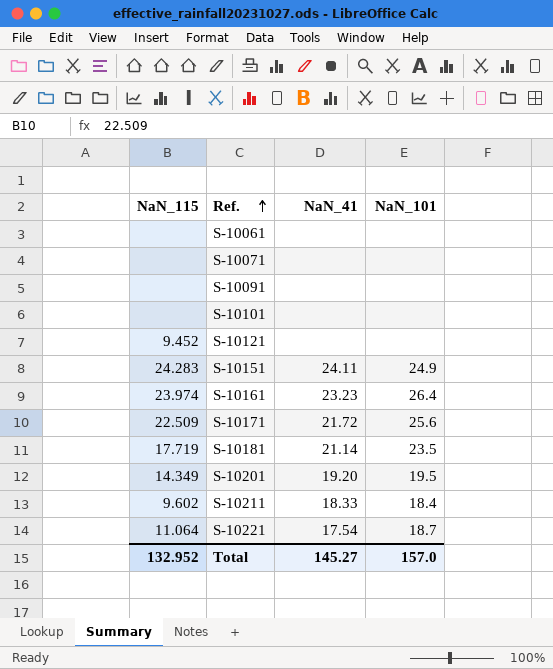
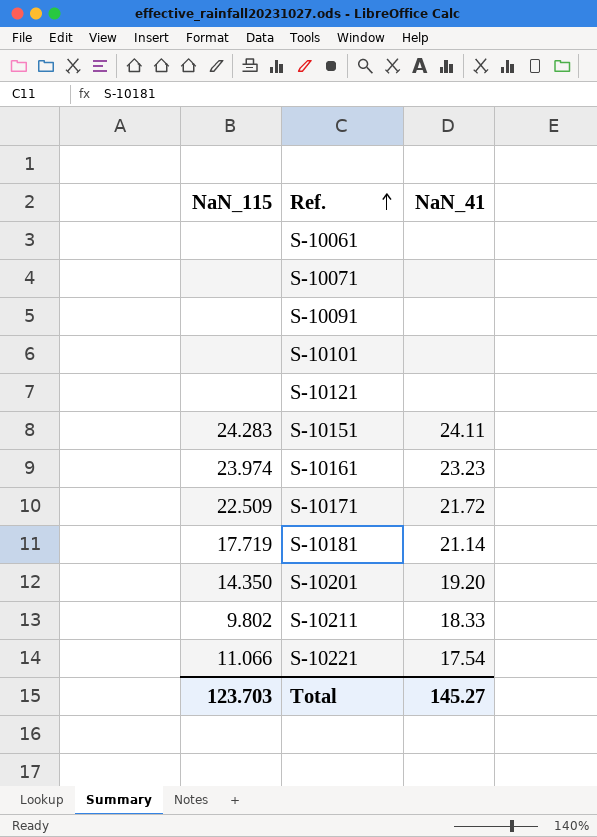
column NaN_101 | position: 4 -> none
S-10121 | NaN_115: 9.452 -> none
S-10201 | NaN_115: 14.349 -> 14.350
S-10211 | NaN_115: 9.602 -> 9.802
S-10221 | NaN_115: 11.064 -> 11.066
Total | NaN_115: 132.952 -> 123.703

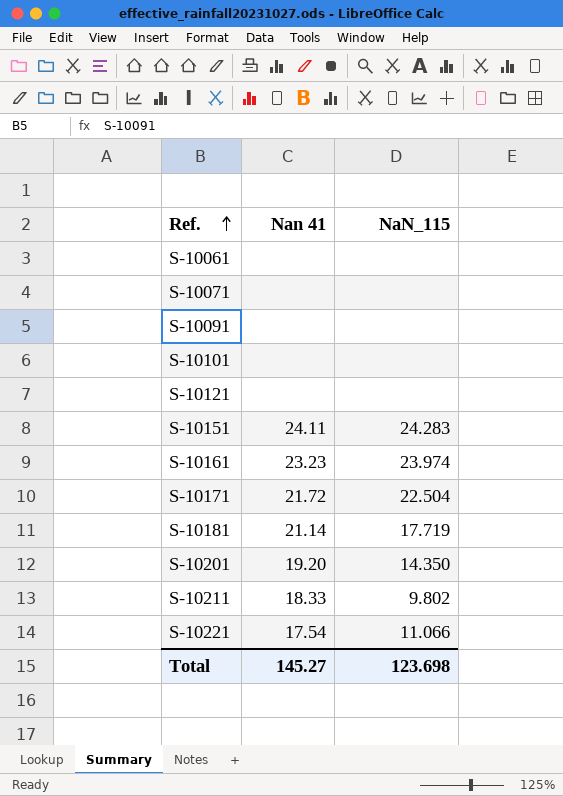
column name: NaN_41 -> Nan 41
column NaN_115 | position: 1 -> 3
S-10171 | NaN_115: 22.509 -> 22.504
Total | NaN_115: 123.703 -> 123.698

